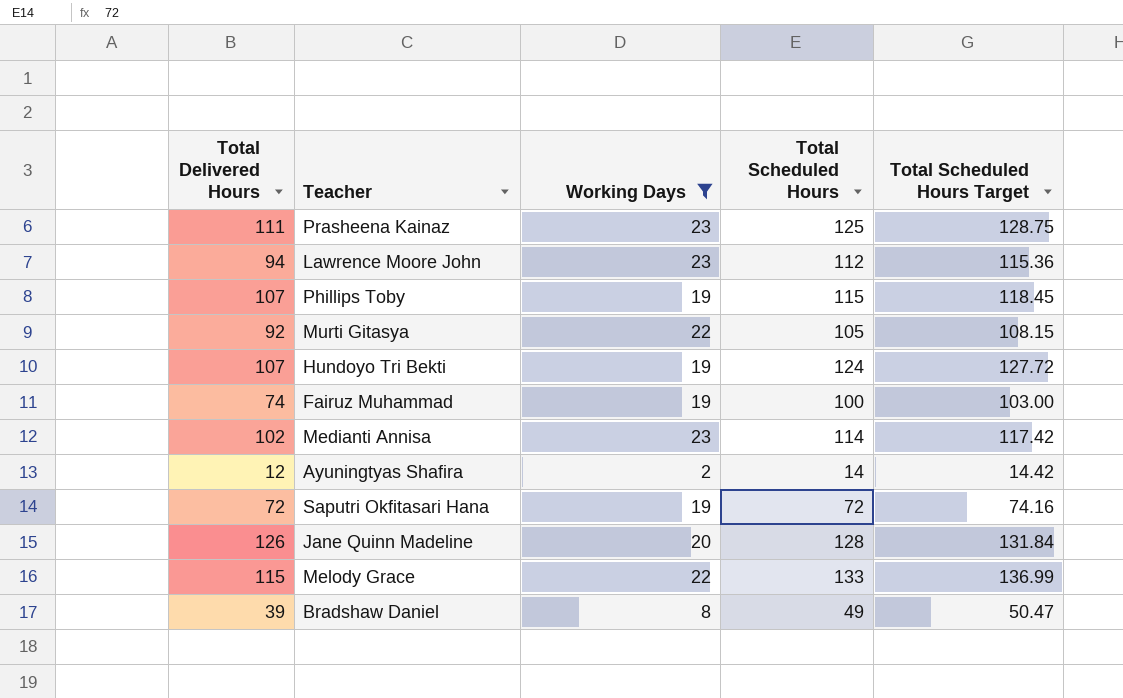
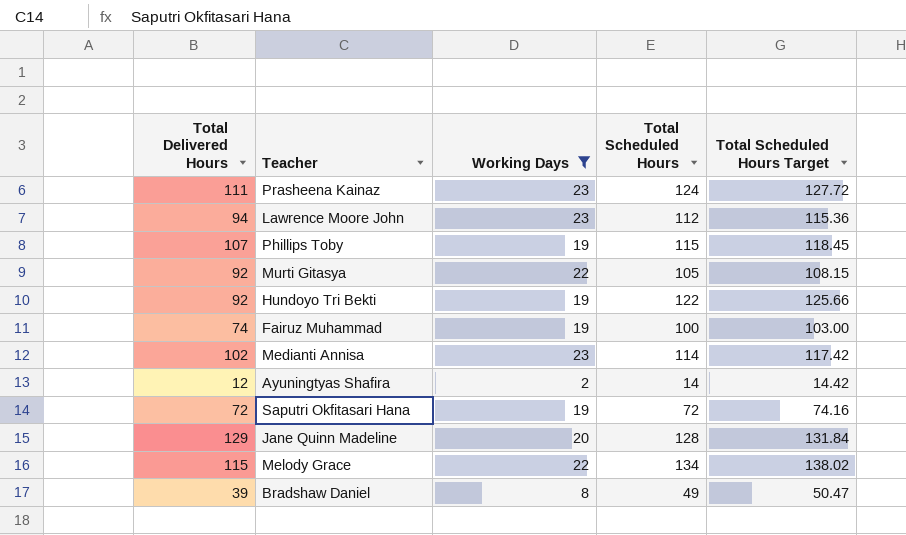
Prasheena Kainaz | Total Scheduled Hours: 125 -> 124
Prasheena Kainaz | Total Scheduled Hours Target: 128.75 -> 127.72
Hundoyo Tri Bekti | Total Delivered Hours: 107 -> 92
Hundoyo Tri Bekti | Total Scheduled Hours: 124 -> 122
Hundoyo Tri Bekti | Total Scheduled Hours Target: 127.72 -> 125.66
Jane Quinn Madeline | Total Delivered Hours: 126 -> 129
Melody Grace | Total Scheduled Hours: 133 -> 134
Melody Grace | Total Scheduled Hours Target: 136.99 -> 138.02

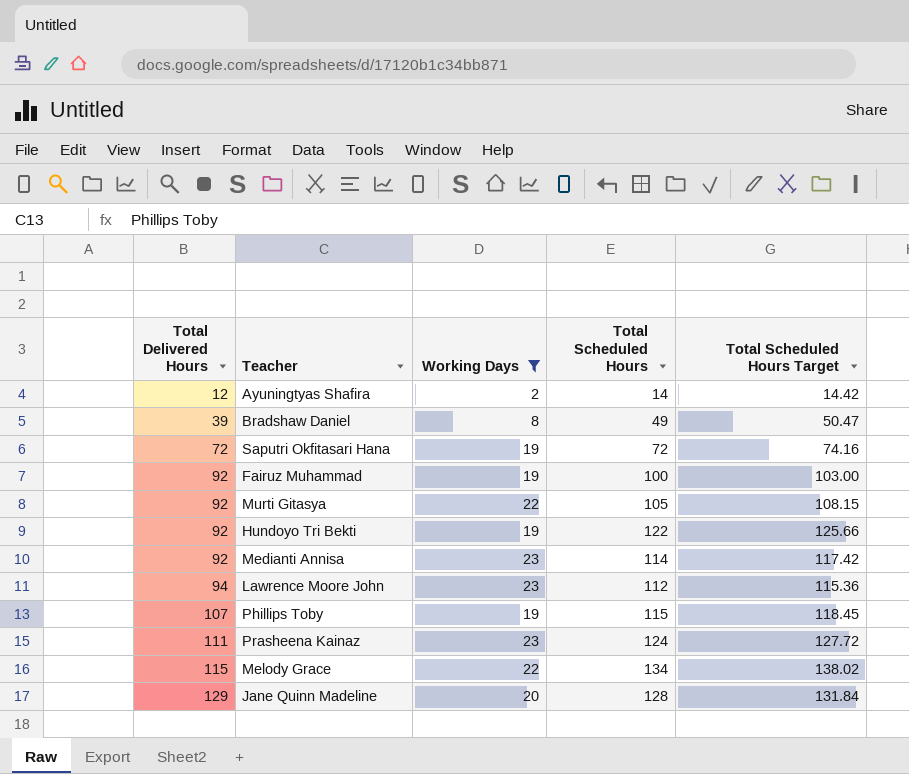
row order: none -> Total Delivered Hours ascending
Fairuz Muhammad | Total Delivered Hours: 74 -> 92
Medianti Annisa | Total Delivered Hours: 102 -> 92

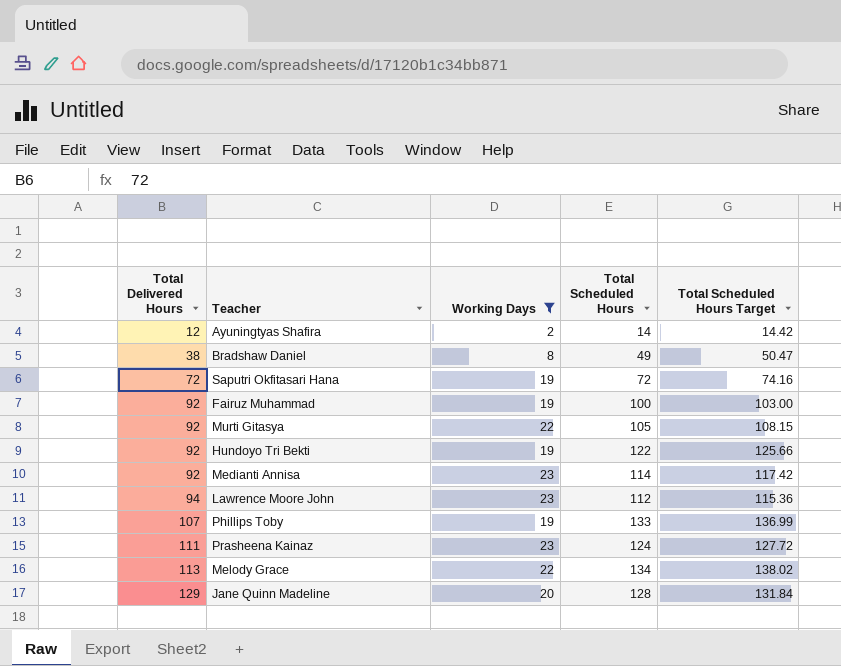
Bradshaw Daniel | Total Delivered Hours: 39 -> 38
Phillips Toby | Total Scheduled Hours: 115 -> 133
Phillips Toby | Total Scheduled Hours Target: 118.45 -> 136.99
Melody Grace | Total Delivered Hours: 115 -> 113

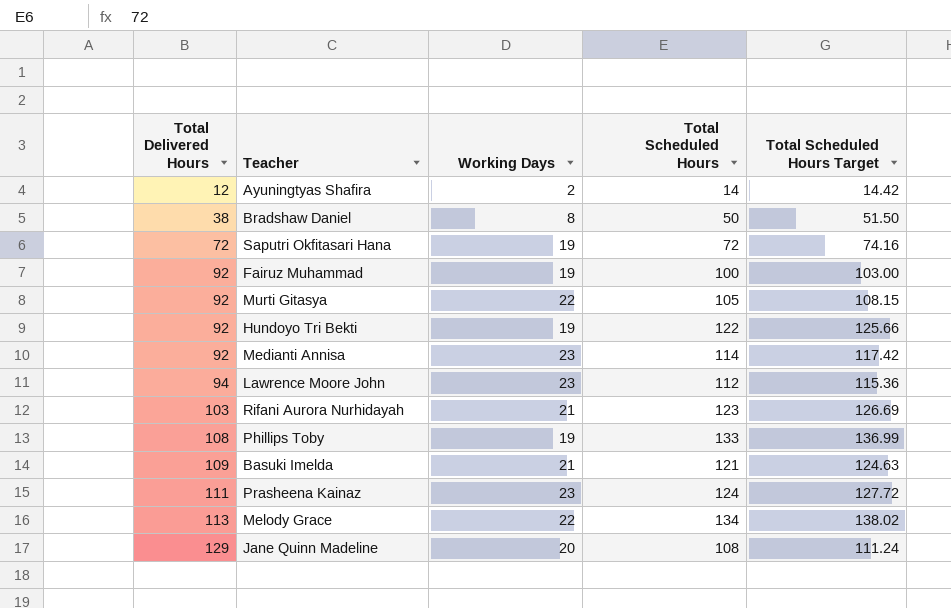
filter: Working Days != 21 -> none
Bradshaw Daniel | Total Scheduled Hours: 49 -> 50
Bradshaw Daniel | Total Scheduled Hours Target: 50.47 -> 51.50
Phillips Toby | Total Delivered Hours: 107 -> 108
Jane Quinn Madeline | Total Scheduled Hours: 128 -> 108
Jane Quinn Madeline | Total Scheduled Hours Target: 131.84 -> 111.24

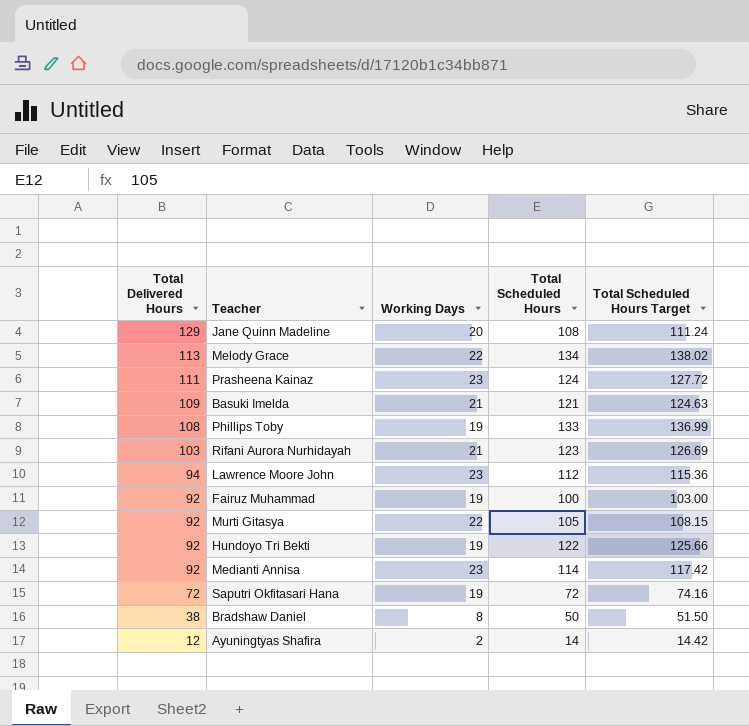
row order: Total Delivered Hours ascending -> Total Delivered Hours descending

